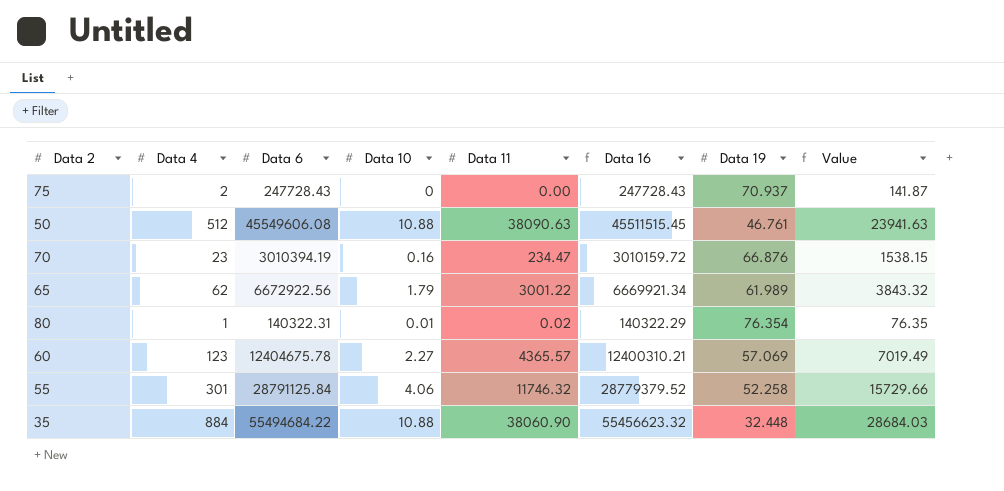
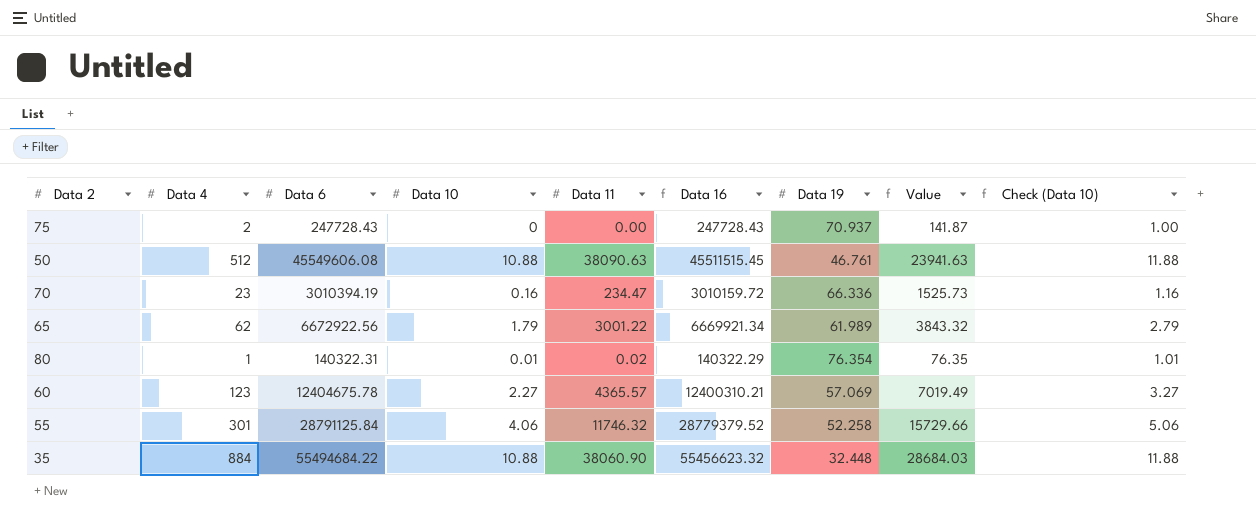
column Check (Data 10) | formula: none -> [Data 10] + 1
70 | Data 19: 66.876 -> 66.336
70 | Value: 1538.15 -> 1525.73

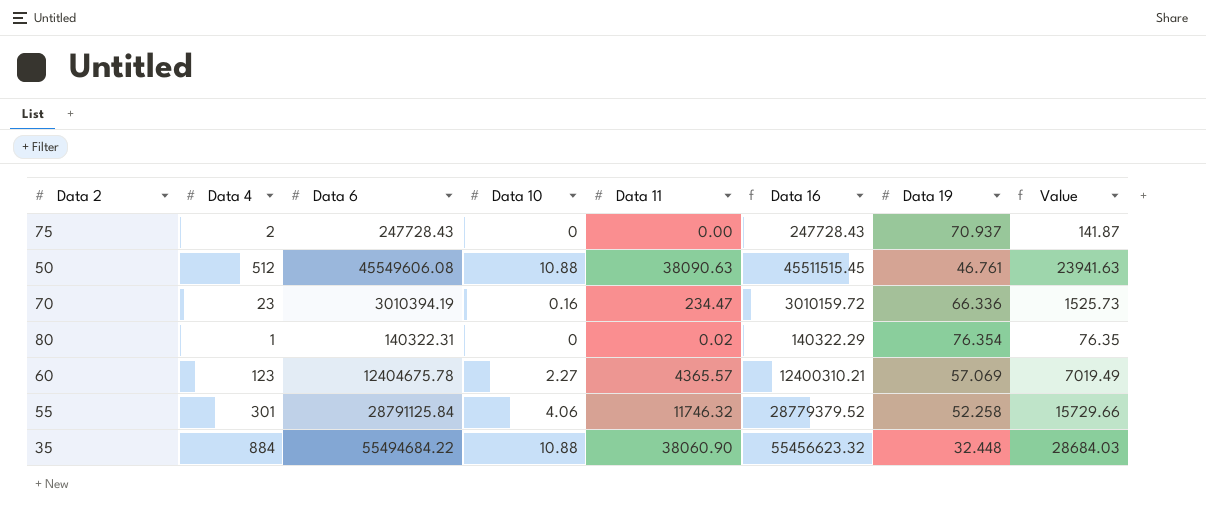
column Check (Data 10) | formula: [Data 10] + 1 -> none
row 65: 62 | 6672922.56 | 1.79 | 3001.22 | 6669921.34 | 61.989 | 3843.32 | 2.79 -> none
80 | Data 10: 0.01 -> 0

